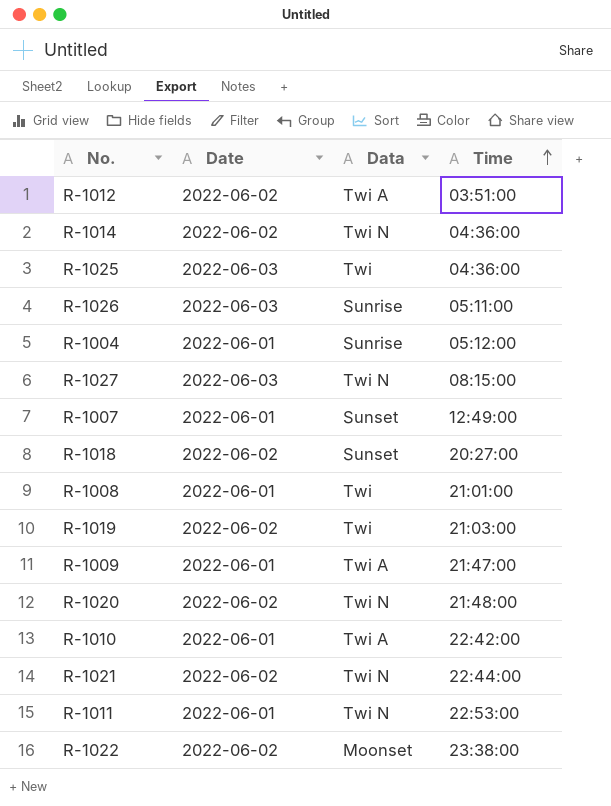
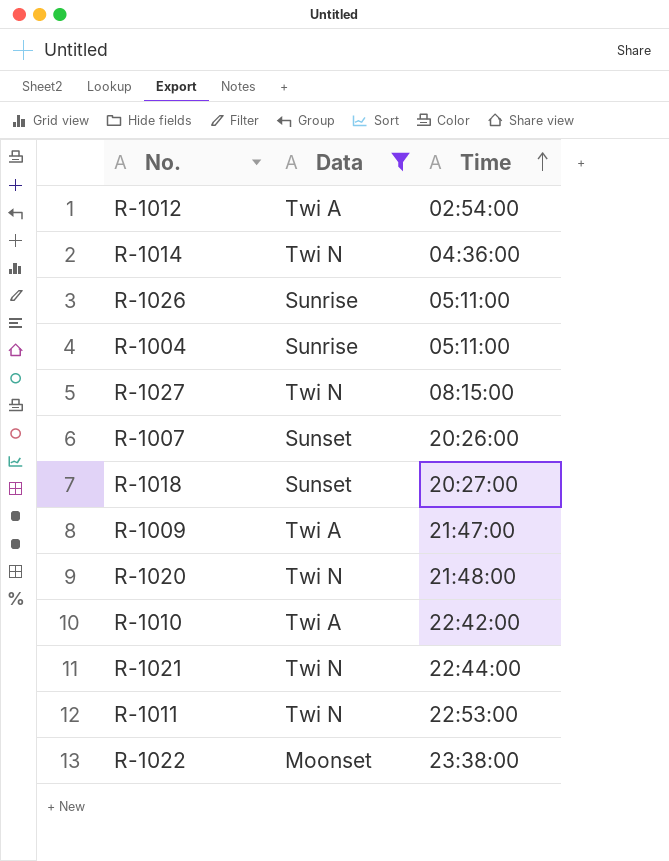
filter: none -> Data != Twi
column Date | position: 2 -> none
R-1012 | Time: 03:51:00 -> 02:54:00
R-1004 | Time: 05:12:00 -> 05:11:00
R-1007 | Time: 12:49:00 -> 20:26:00

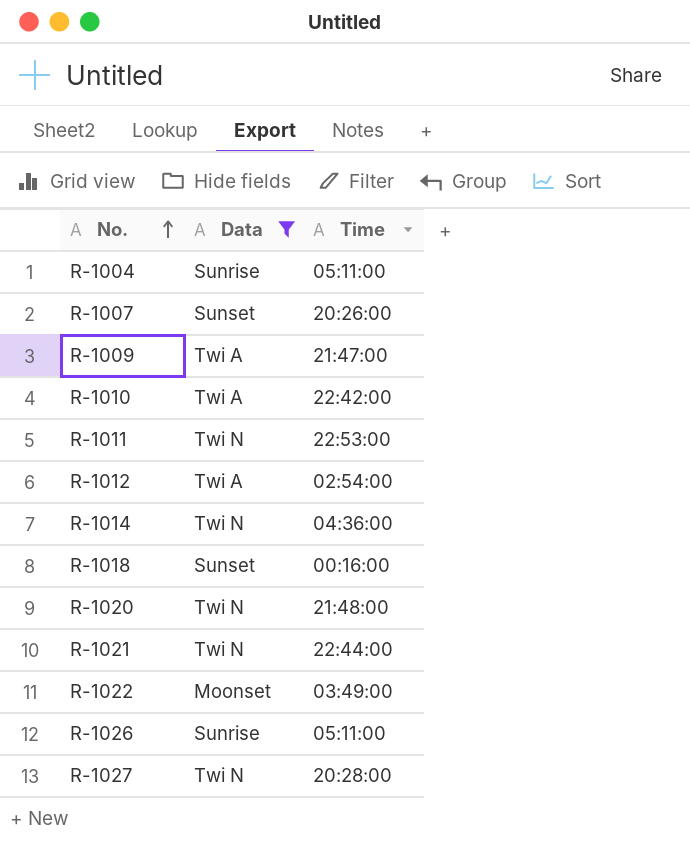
row order: Time ascending -> No. ascending
R-1018 | Time: 20:27:00 -> 00:16:00
R-1022 | Time: 23:38:00 -> 03:49:00
R-1027 | Time: 08:15:00 -> 20:28:00

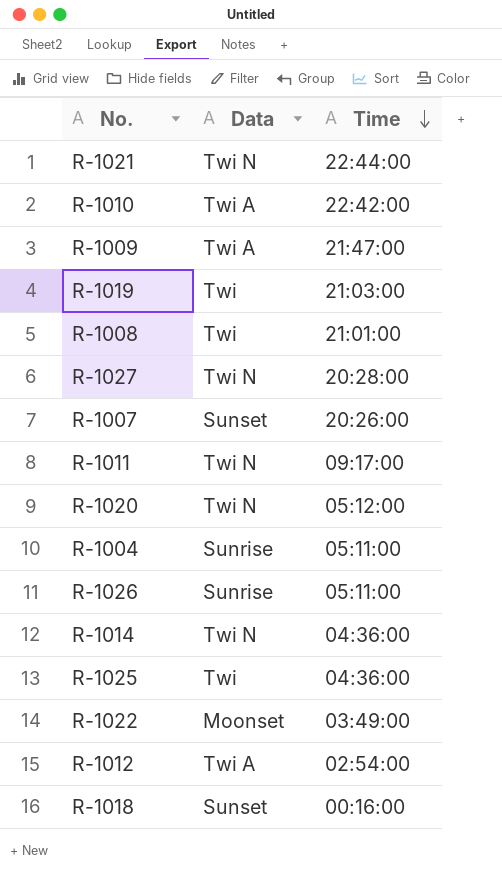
filter: Data != Twi -> none
row order: No. ascending -> Time descending
R-1011 | Time: 22:53:00 -> 09:17:00
R-1020 | Time: 21:48:00 -> 05:12:00

